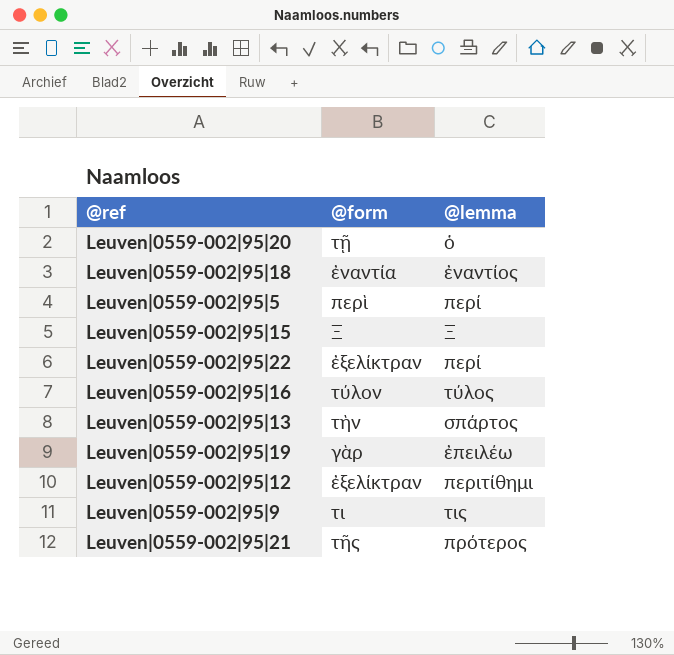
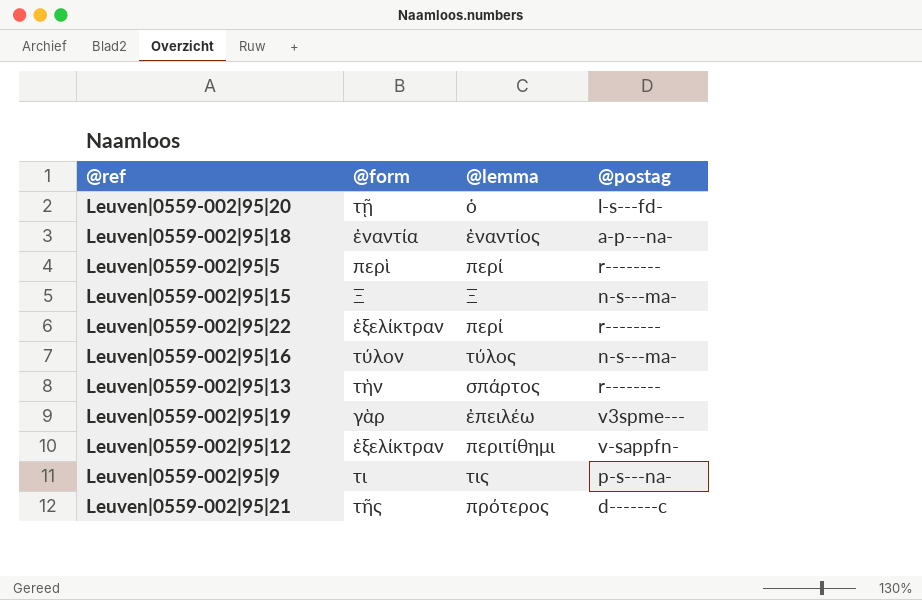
column @postag | position: none -> 4

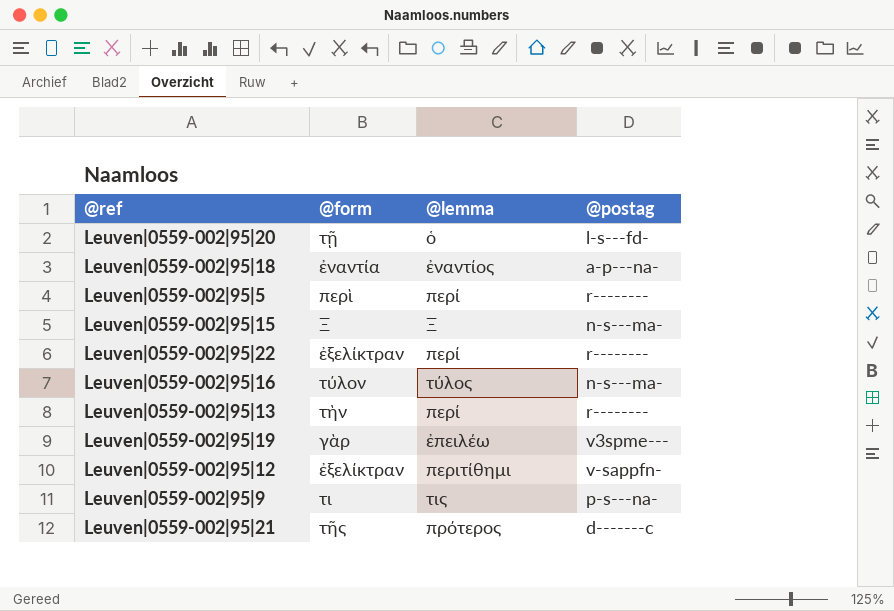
Leuven|0559-002|95|13 | @lemma: σπάρτος -> περί

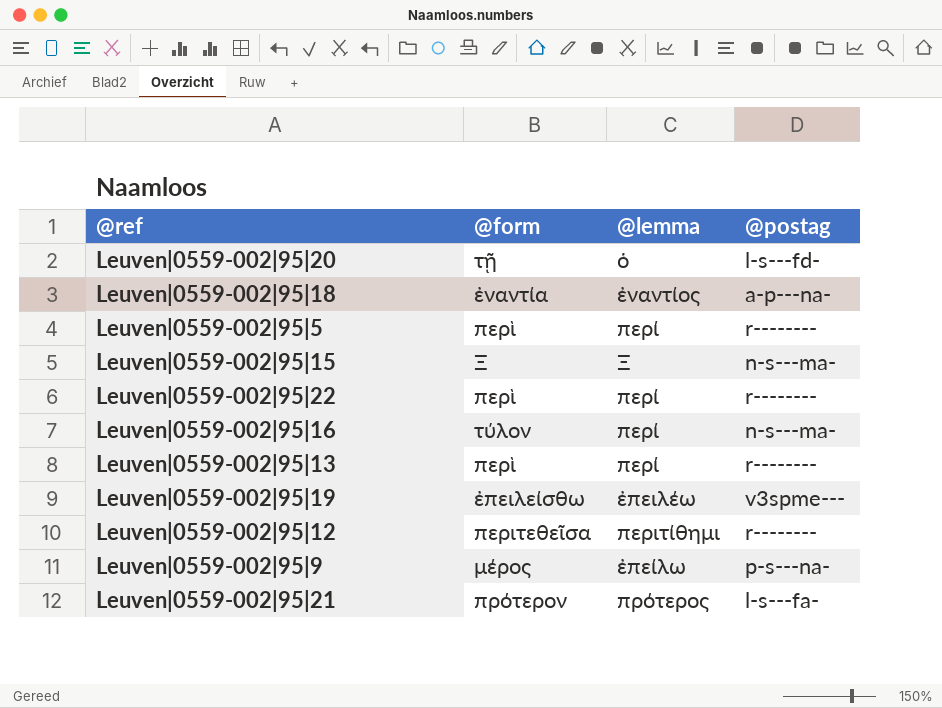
Leuven|0559-002|95|22 | @form: ἐξελίκτραν -> περὶ
Leuven|0559-002|95|16 | @lemma: τύλος -> περί
Leuven|0559-002|95|13 | @form: τὴν -> περὶ
Leuven|0559-002|95|19 | @form: γὰρ -> ἐπειλείσθω
Leuven|0559-002|95|12 | @form: ἐξελίκτραν -> περιτεθεῖσα
Leuven|0559-002|95|12 | @postag: v-sappfn- -> r--------
Leuven|0559-002|95|9 | @form: τι -> μέρος
Leuven|0559-002|95|9 | @lemma: τις -> ἐπείλω
Leuven|0559-002|95|21 | @form: τῆς -> πρότερον
Leuven|0559-002|95|21 | @postag: d-------c -> l-s---fa-

